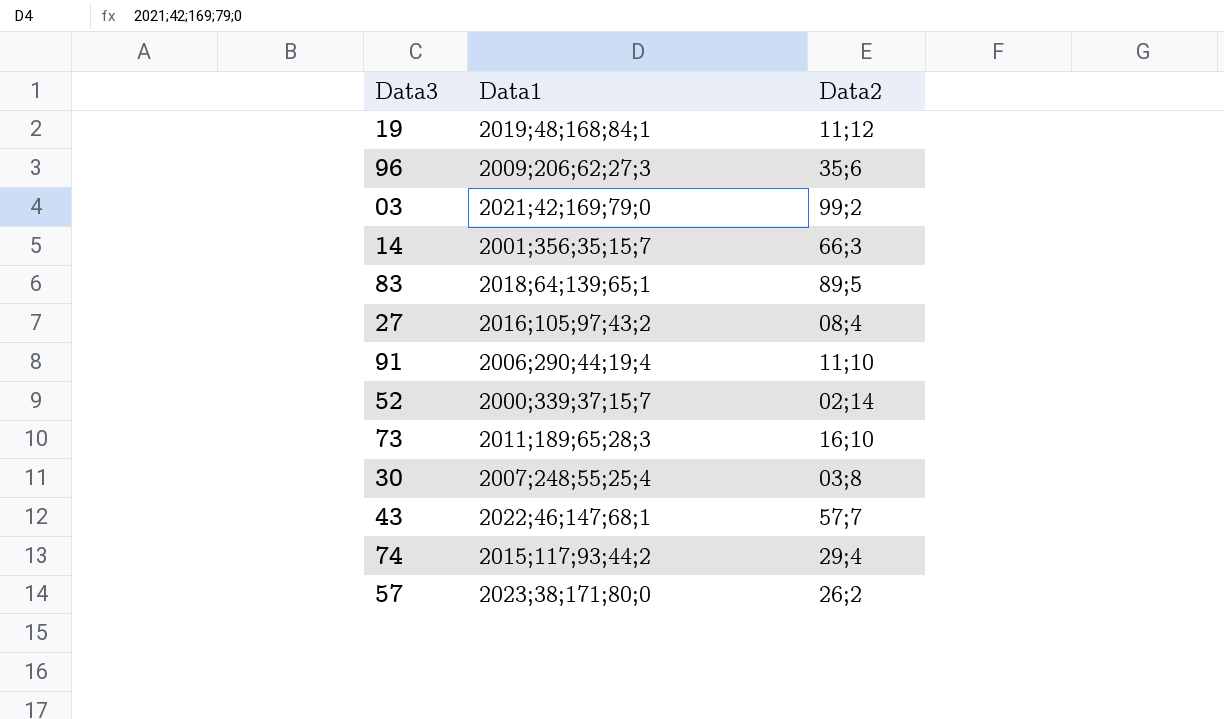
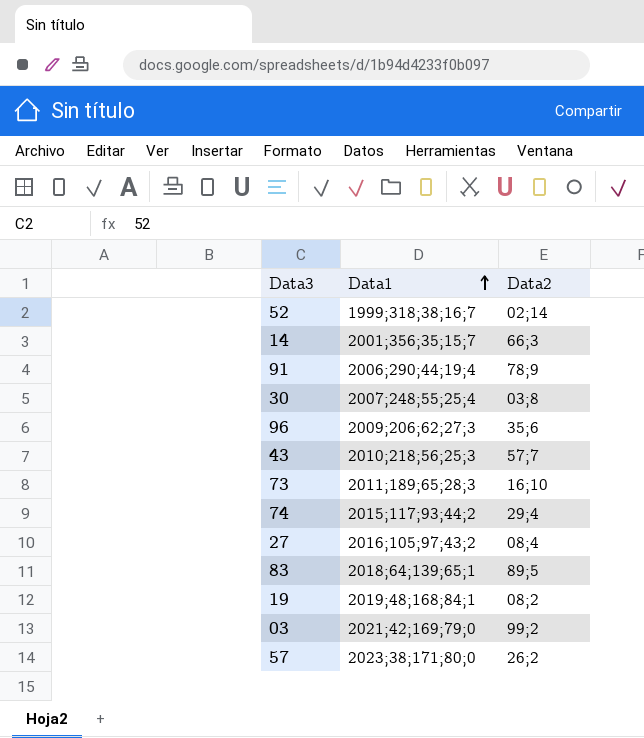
row order: none -> Data1 ascending
52 | Data1: 2000;339;37;15;7 -> 1999;318;38;16;7
91 | Data2: 11;10 -> 78;9
43 | Data1: 2022;46;147;68;1 -> 2010;218;56;25;3
19 | Data2: 11;12 -> 08;2

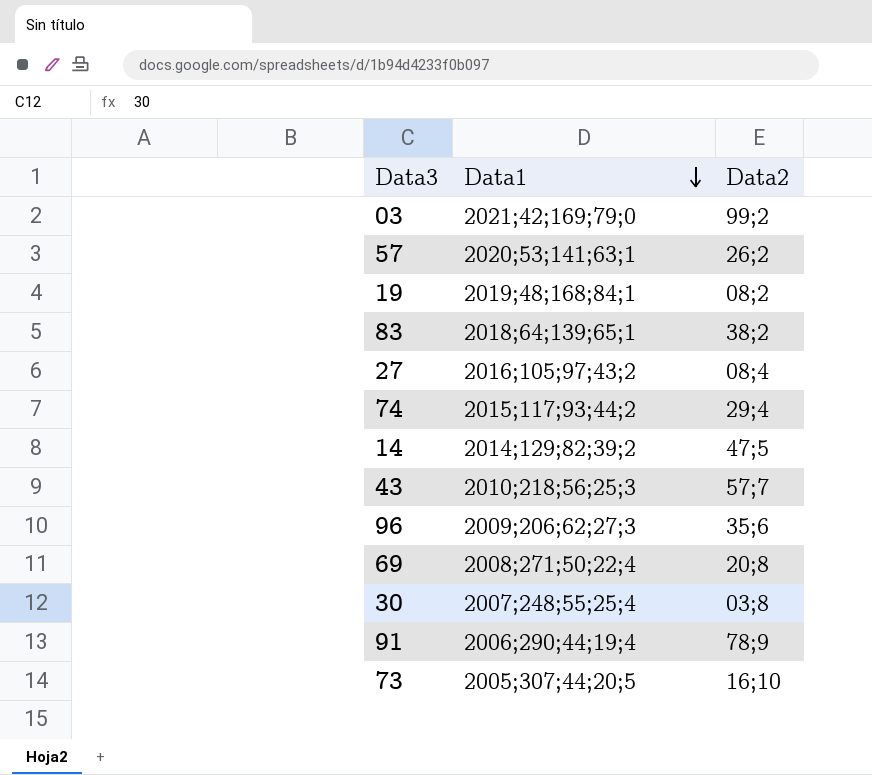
row order: Data1 ascending -> Data1 descending
row 52: 1999;318;38;16;7 | 02;14 -> none
57 | Data1: 2023;38;171;80;0 -> 2020;53;141;63;1
83 | Data2: 89;5 -> 38;2
14 | Data1: 2001;356;35;15;7 -> 2014;129;82;39;2
14 | Data2: 66;3 -> 47;5
row 69: none -> 2008;271;50;22;4 | 20;8
73 | Data1: 2011;189;65;28;3 -> 2005;307;44;20;5

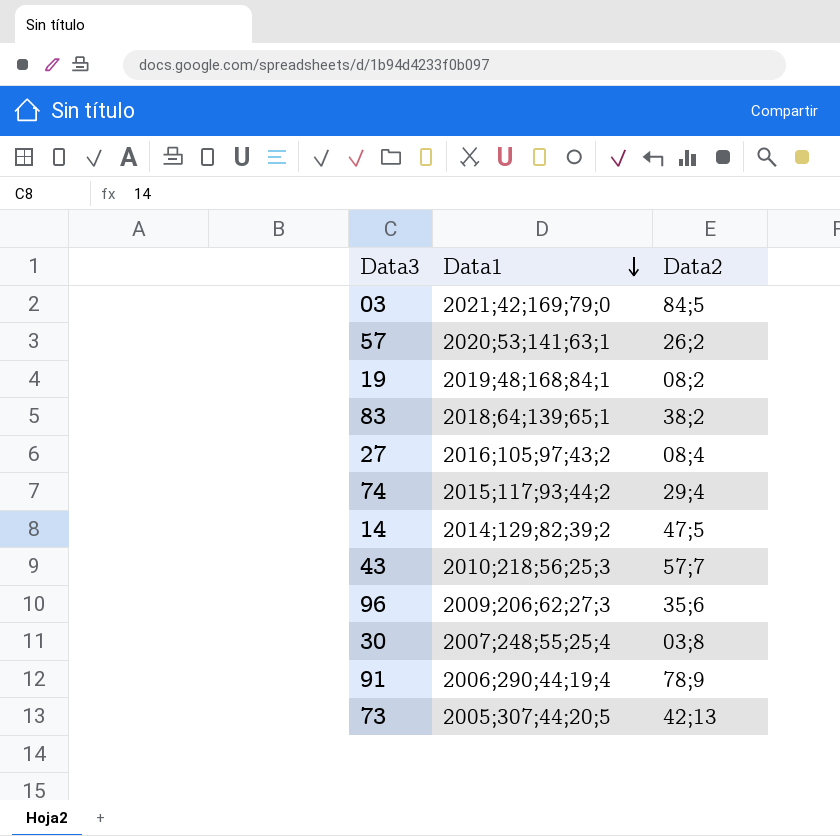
row 69: 2008;271;50;22;4 | 20;8 -> none
03 | Data2: 99;2 -> 84;5
73 | Data2: 16;10 -> 42;13

